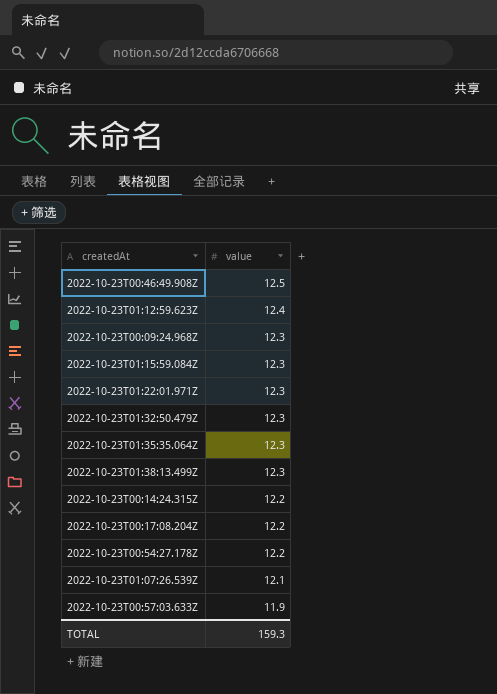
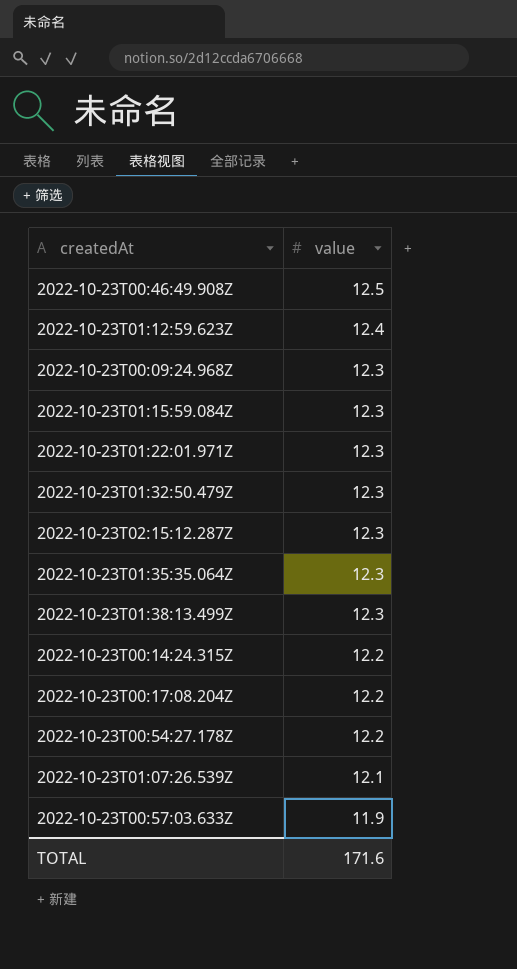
row 2022-10-23T02:15:12.287Z: none -> 12.3
TOTAL | value: 159.3 -> 171.6

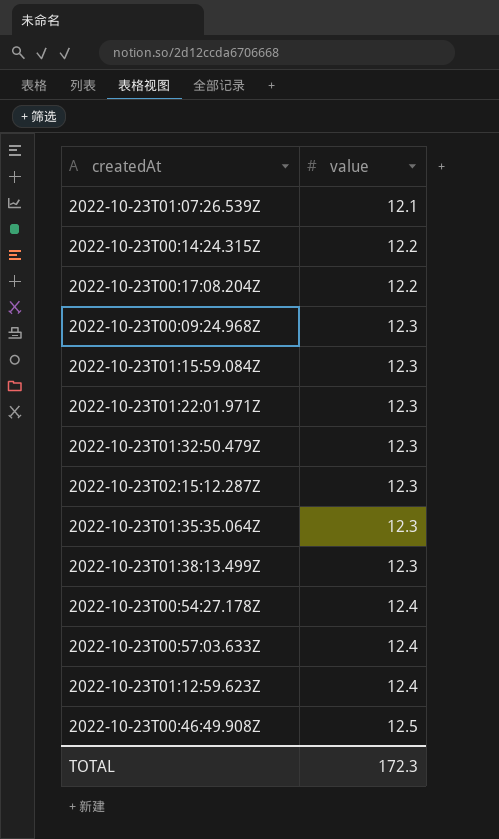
row order: value descending -> value ascending
2022-10-23T00:54:27.178Z | value: 12.2 -> 12.4
2022-10-23T00:57:03.633Z | value: 11.9 -> 12.4
TOTAL | value: 171.6 -> 172.3

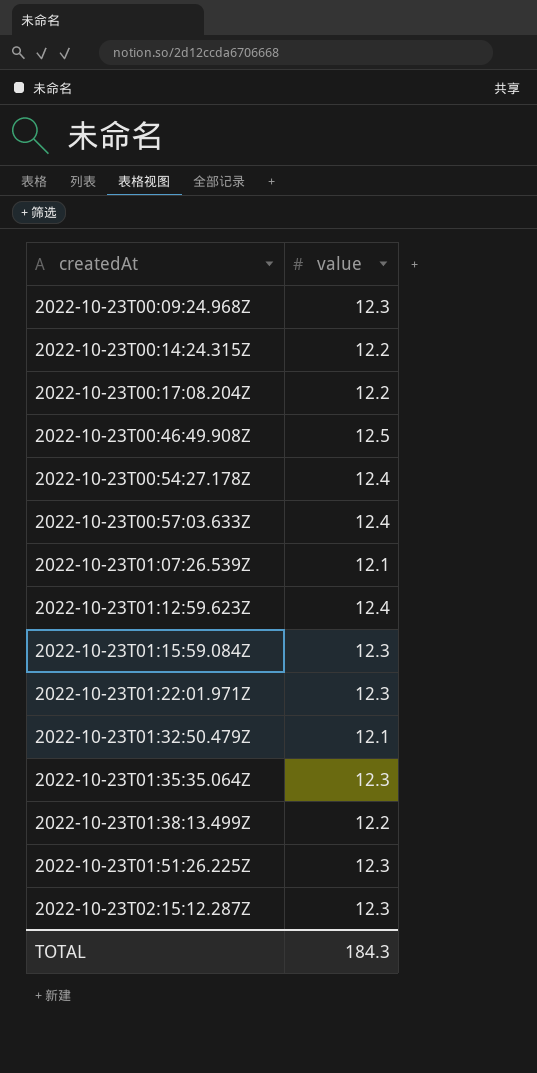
row order: value ascending -> createdAt ascending
2022-10-23T01:32:50.479Z | value: 12.3 -> 12.1
2022-10-23T01:38:13.499Z | value: 12.3 -> 12.2
row 2022-10-23T01:51:26.225Z: none -> 12.3
TOTAL | value: 172.3 -> 184.3

